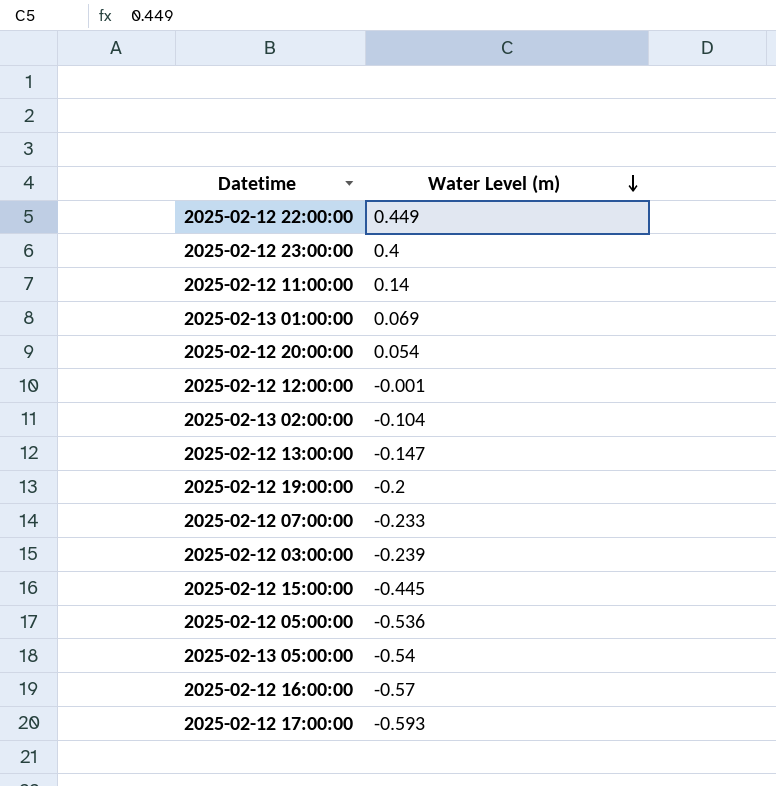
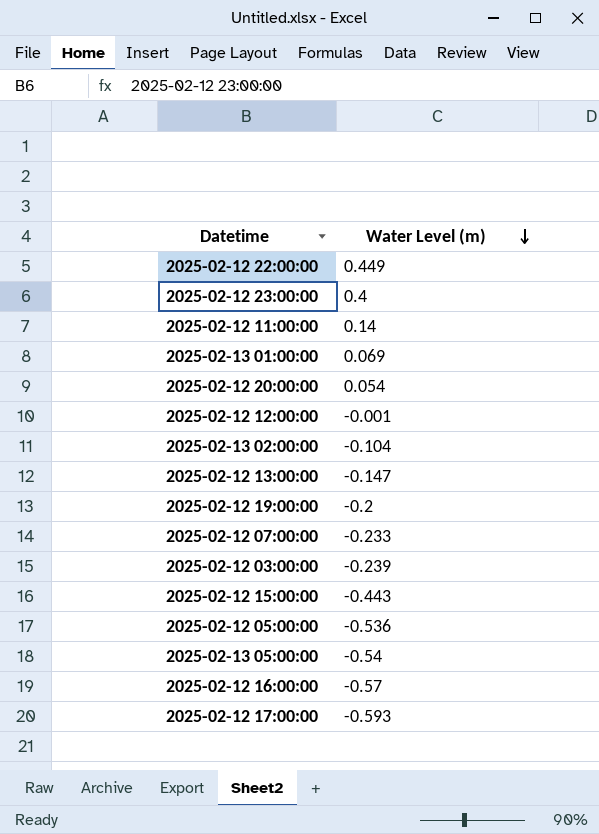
2025-02-12 15:00:00 | Water Level (m): -0.445 -> -0.443

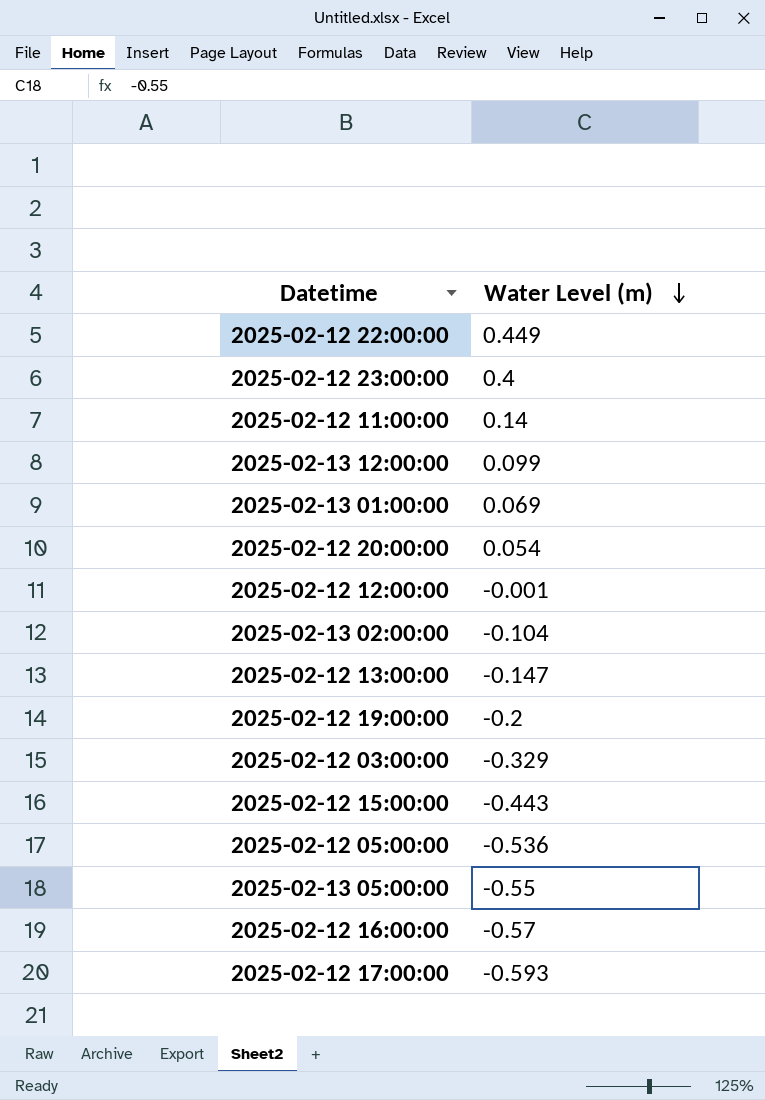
row 2025-02-12 07:00:00: -0.233 -> none
row 2025-02-13 12:00:00: none -> 0.099
2025-02-12 03:00:00 | Water Level (m): -0.239 -> -0.329
2025-02-13 05:00:00 | Water Level (m): -0.54 -> -0.55

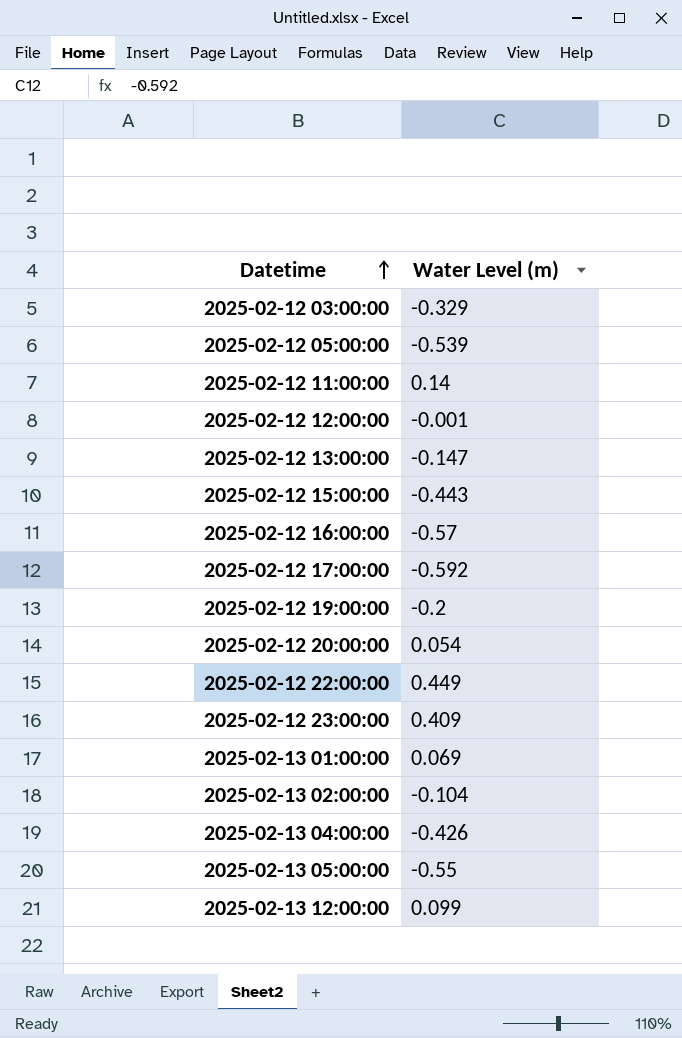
row order: Water Level (m) descending -> Datetime ascending
2025-02-12 05:00:00 | Water Level (m): -0.536 -> -0.539
2025-02-12 17:00:00 | Water Level (m): -0.593 -> -0.592
2025-02-12 23:00:00 | Water Level (m): 0.4 -> 0.409
row 2025-02-13 04:00:00: none -> -0.426

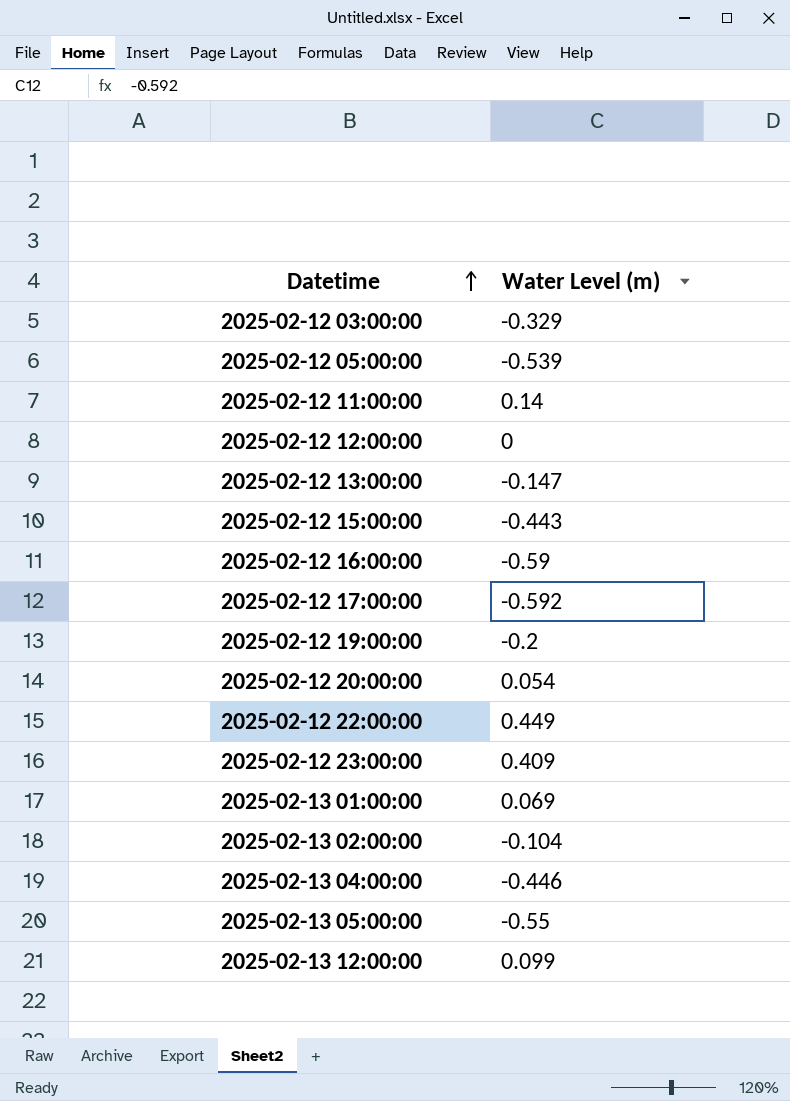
2025-02-12 12:00:00 | Water Level (m): -0.001 -> 0
2025-02-12 16:00:00 | Water Level (m): -0.57 -> -0.59
2025-02-13 04:00:00 | Water Level (m): -0.426 -> -0.446

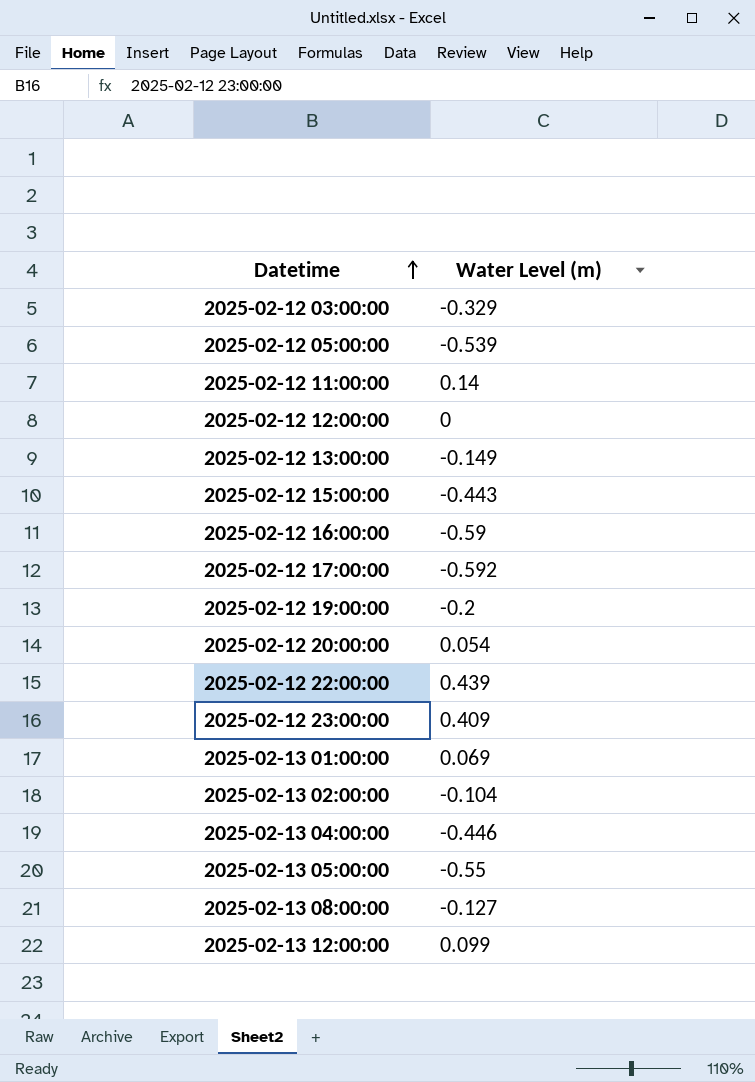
2025-02-12 13:00:00 | Water Level (m): -0.147 -> -0.149
2025-02-12 22:00:00 | Water Level (m): 0.449 -> 0.439
row 2025-02-13 08:00:00: none -> -0.127

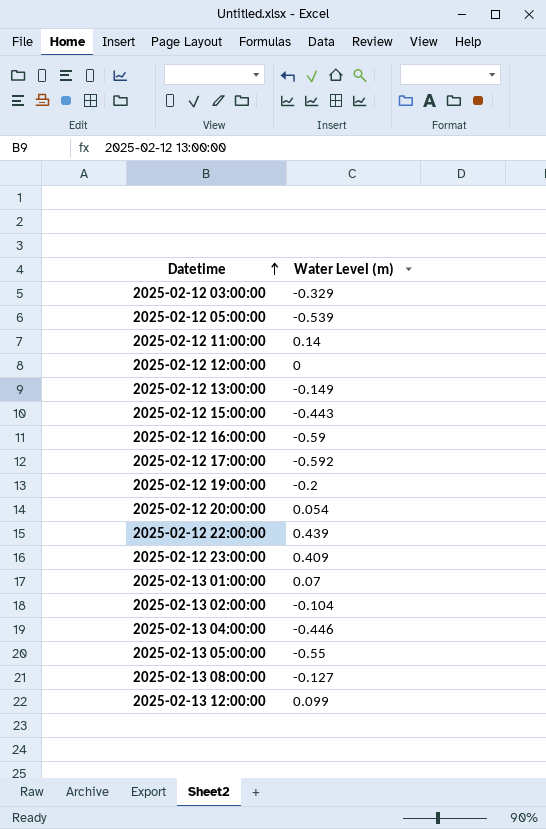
2025-02-13 01:00:00 | Water Level (m): 0.069 -> 0.07

